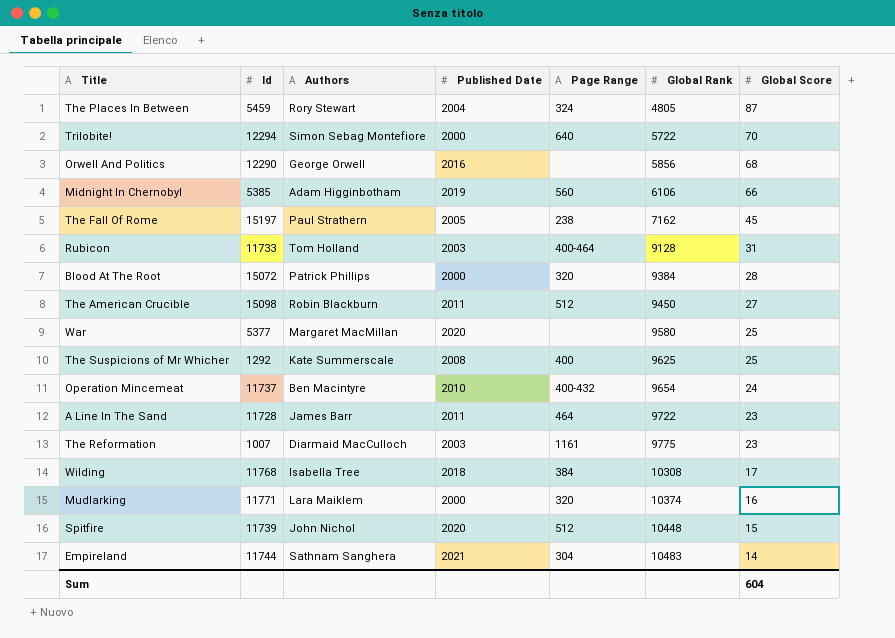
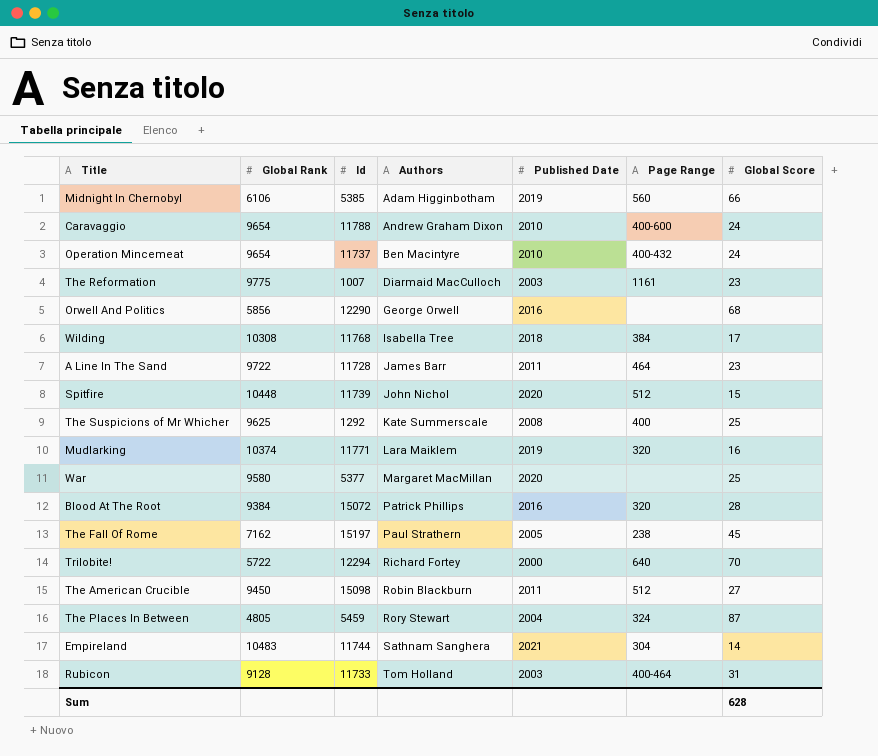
row order: Global Rank ascending -> Authors ascending
column Global Rank | position: 6 -> 2
row Caravaggio: none -> 9654 | 11788 | Andrew Graham Dixon | 2010 | 400-600 | 24
Mudlarking | Published Date: 2000 -> 2019
Blood At The Root | Published Date: 2000 -> 2016
Trilobite! | Authors: Simon Sebag Montefiore -> Richard Fortey
Sum | Global Score: 604 -> 628

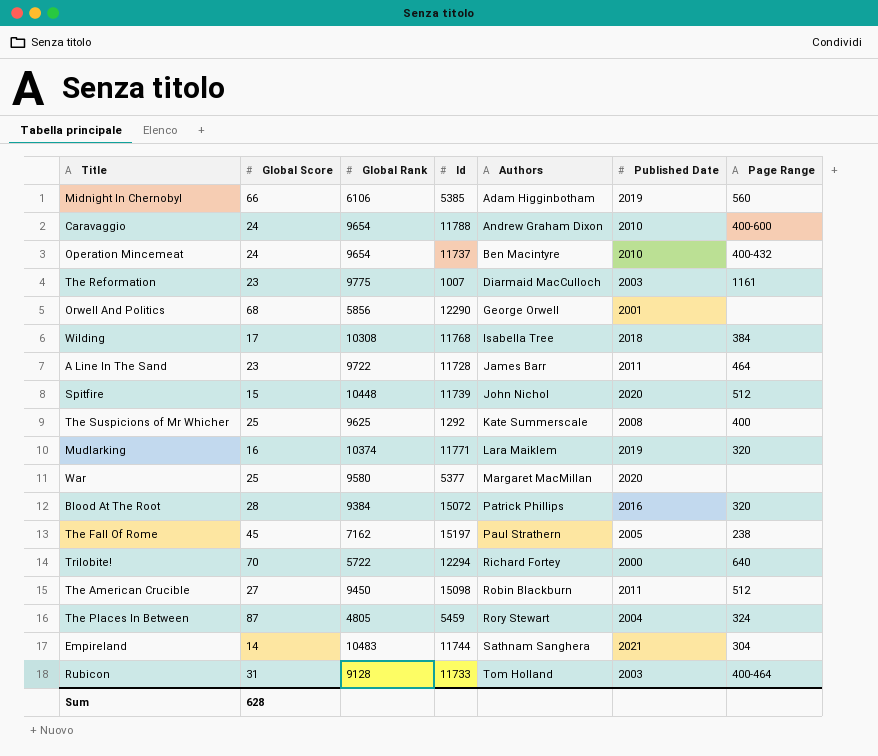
column Global Score | position: 7 -> 2
Orwell And Politics | Published Date: 2016 -> 2001

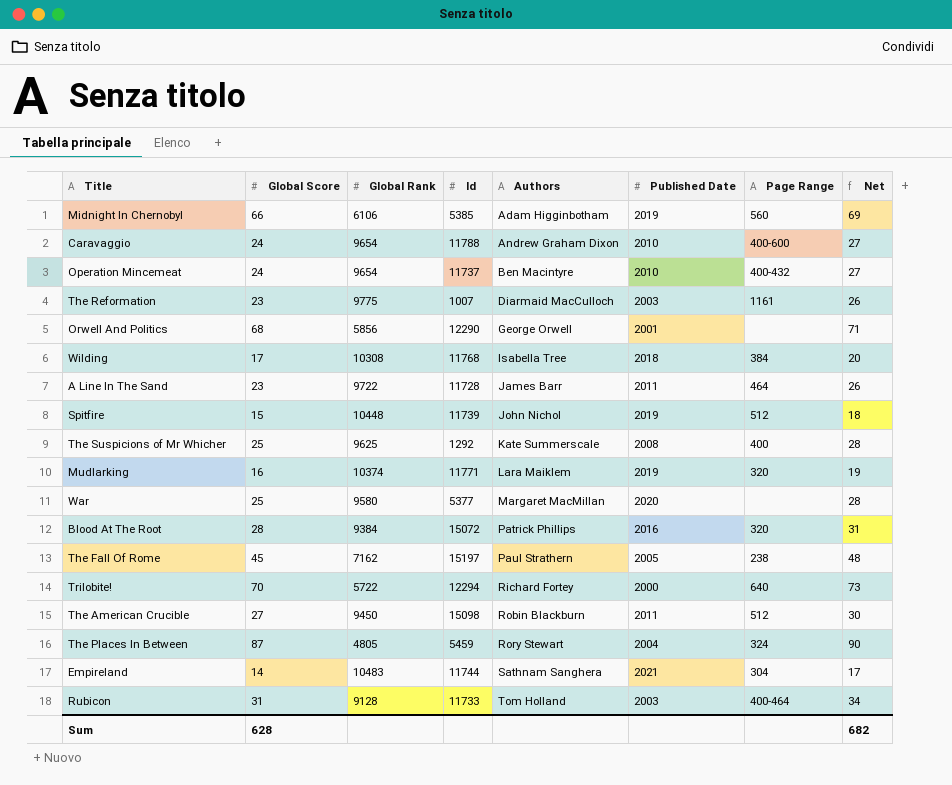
column Net | formula: none -> [Global Score] + 3
Spitfire | Published Date: 2020 -> 2019

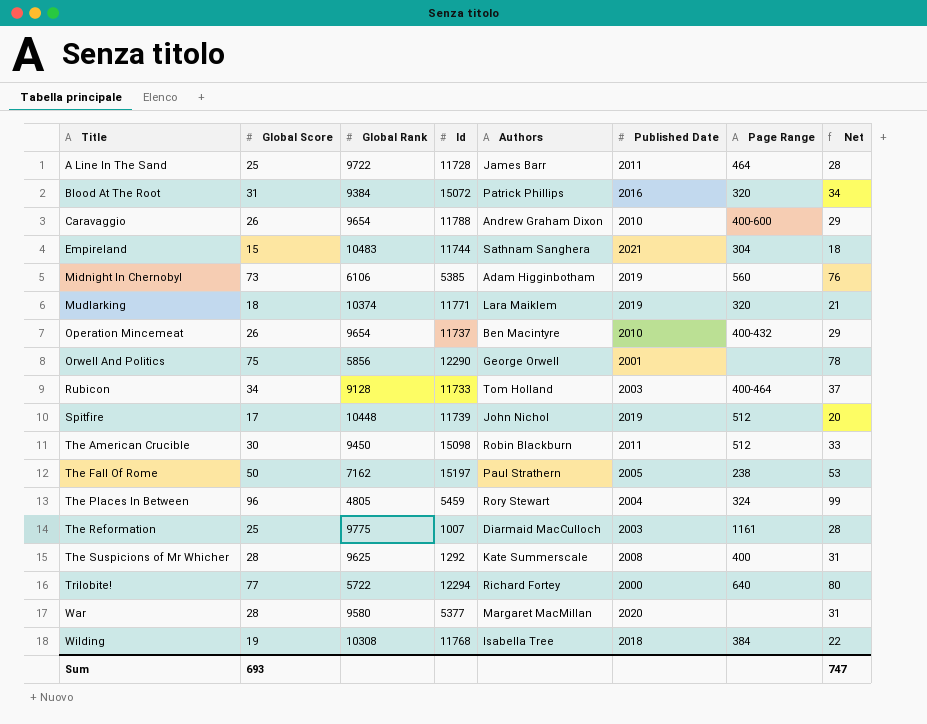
row order: Authors ascending -> Title ascending
A Line In The Sand | Global Score: 23 -> 25
A Line In The Sand | Net: 26 -> 28
Blood At The Root | Global Score: 28 -> 31
Blood At The Root | Net: 31 -> 34
Caravaggio | Global Score: 24 -> 26
Caravaggio | Net: 27 -> 29
Empireland | Global Score: 14 -> 15
Empireland | Net: 17 -> 18
Midnight In Chernobyl | Global Score: 66 -> 73
Midnight In Chernobyl | Net: 69 -> 76
Mudlarking | Global Score: 16 -> 18
Mudlarking | Net: 19 -> 21
Operation Mincemeat | Global Score: 24 -> 26
Operation Mincemeat | Net: 27 -> 29
Orwell And Politics | Global Score: 68 -> 75
Orwell And Politics | Net: 71 -> 78
Rubicon | Global Score: 31 -> 34
Rubicon | Net: 34 -> 37
Spitfire | Global Score: 15 -> 17
Spitfire | Net: 18 -> 20
The American Crucible | Global Score: 27 -> 30
The American Crucible | Net: 30 -> 33
The Fall Of Rome | Global Score: 45 -> 50
The Fall Of Rome | Net: 48 -> 53
The Places In Between | Global Score: 87 -> 96
The Places In Between | Net: 90 -> 99
The Reformation | Global Score: 23 -> 25
The Reformation | Net: 26 -> 28
The Suspicions of Mr Whicher | Global Score: 25 -> 28
The Suspicions of Mr Whicher | Net: 28 -> 31
Trilobite! | Global Score: 70 -> 77
Trilobite! | Net: 73 -> 80
War | Global Score: 25 -> 28
War | Net: 28 -> 31
Wilding | Global Score: 17 -> 19
Wilding | Net: 20 -> 22
Sum | Global Score: 628 -> 693
Sum | Net: 682 -> 747

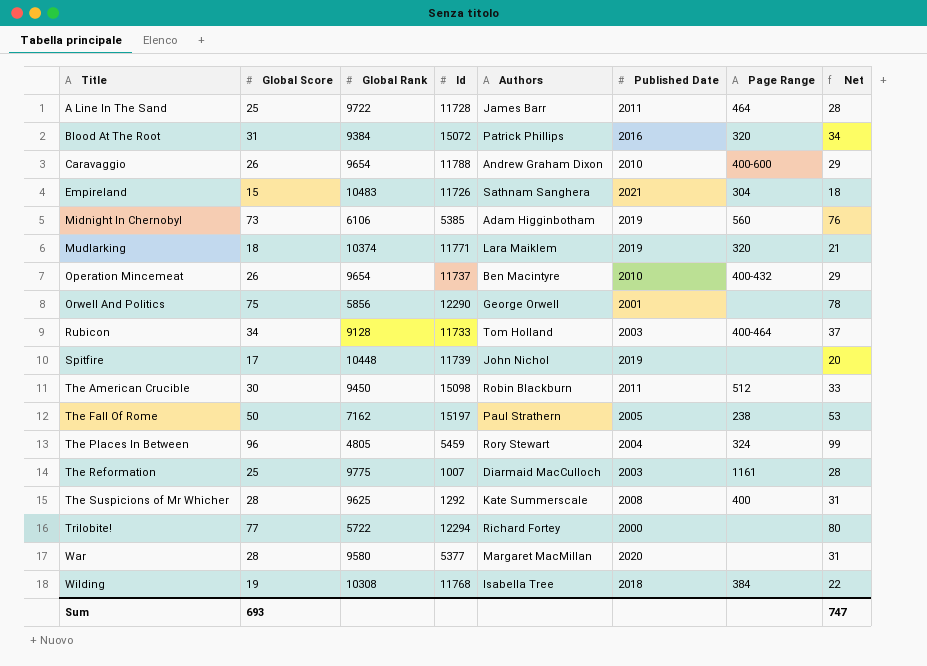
Empireland | Id: 11744 -> 11726
Spitfire | Page Range: 512 -> none
Trilobite! | Page Range: 640 -> none

